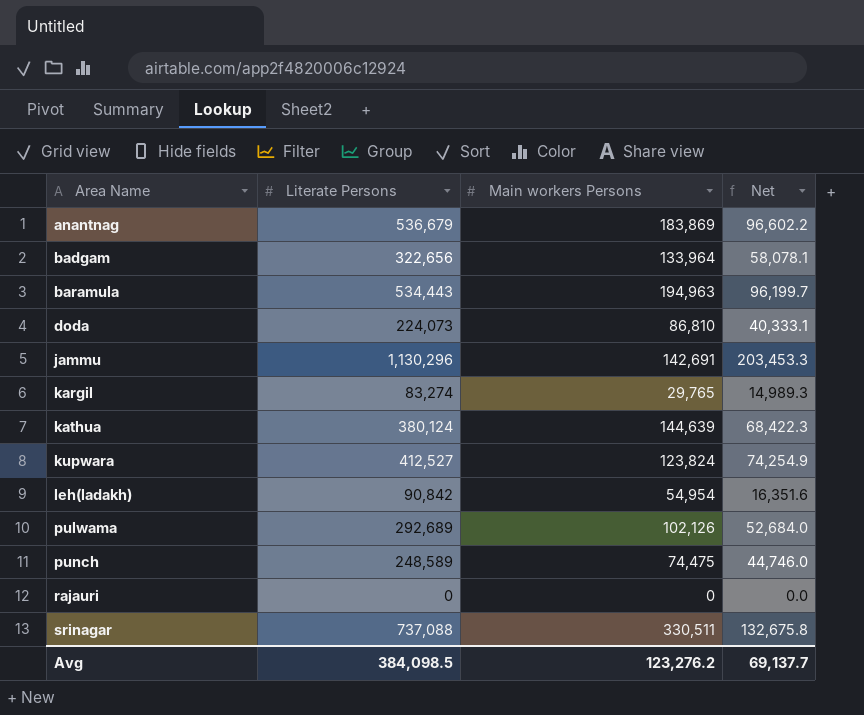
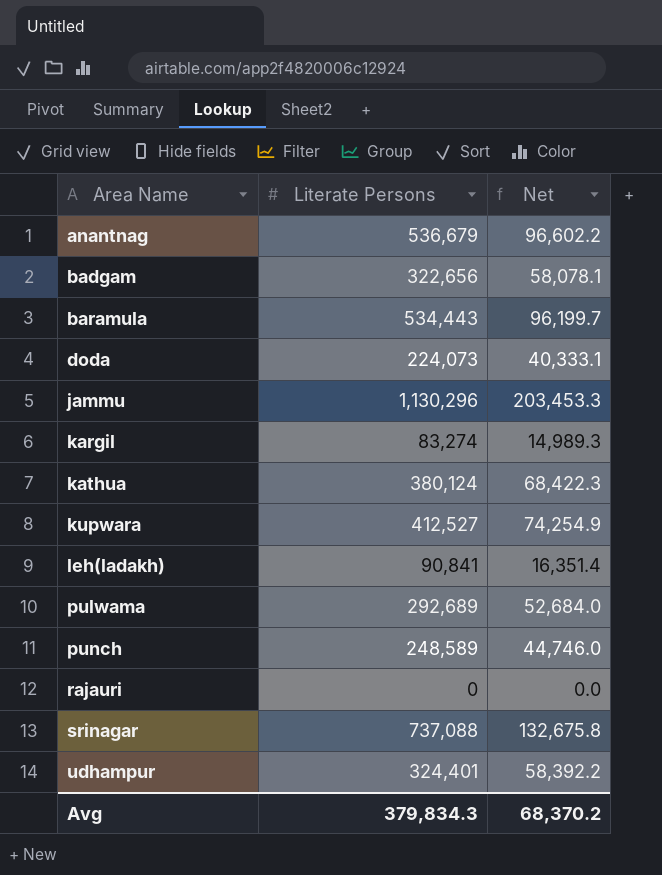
column Main workers Persons | position: 3 -> none
leh(ladakh) | Literate Persons: 90,842 -> 90,841
leh(ladakh) | Net: 16,351.6 -> 16,351.4
row udhampur: none -> 324,401 | 58,392.2
Avg | Literate Persons: 384,098.5 -> 379,834.3
Avg | Net: 69,137.7 -> 68,370.2

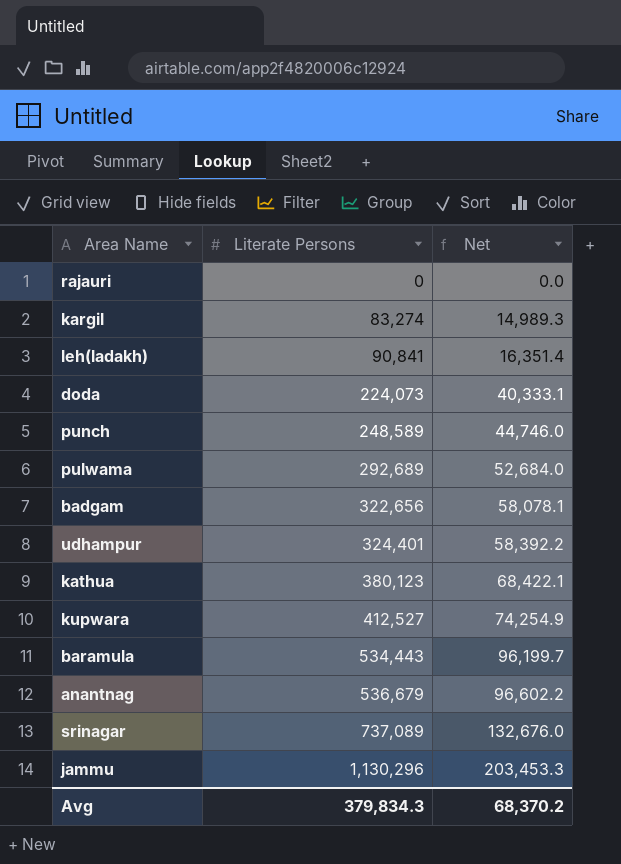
row order: Area Name ascending -> Literate Persons ascending
kathua | Literate Persons: 380,124 -> 380,123
kathua | Net: 68,422.3 -> 68,422.1
srinagar | Literate Persons: 737,088 -> 737,089
srinagar | Net: 132,675.8 -> 132,676.0

